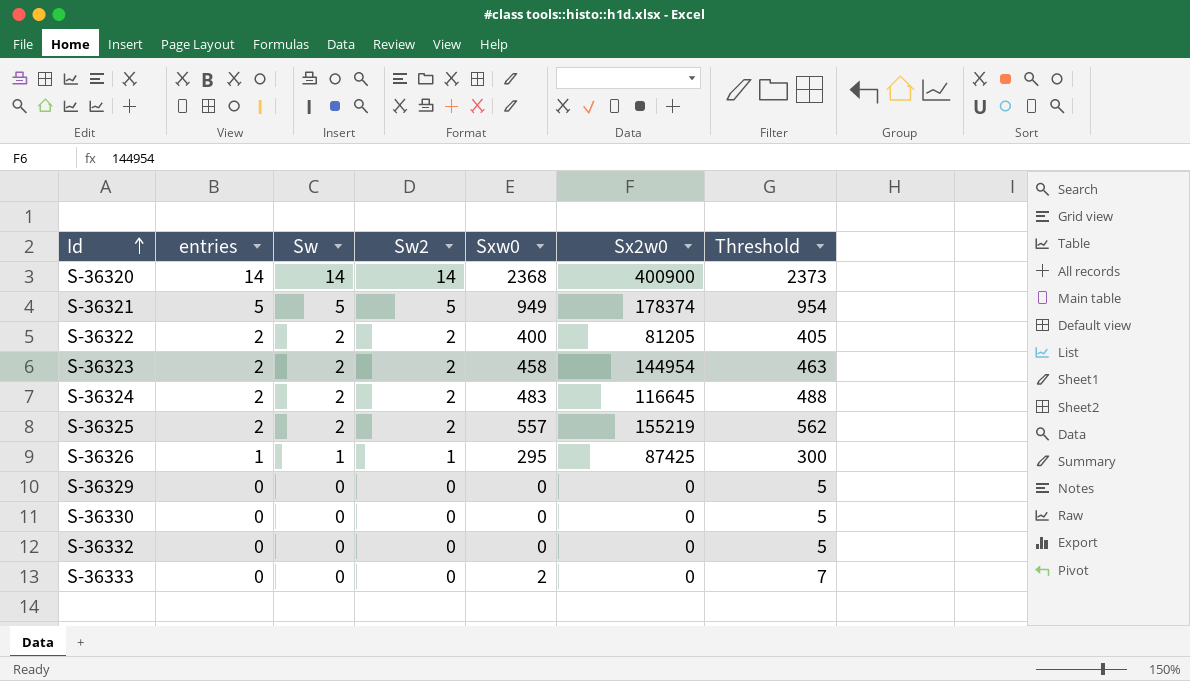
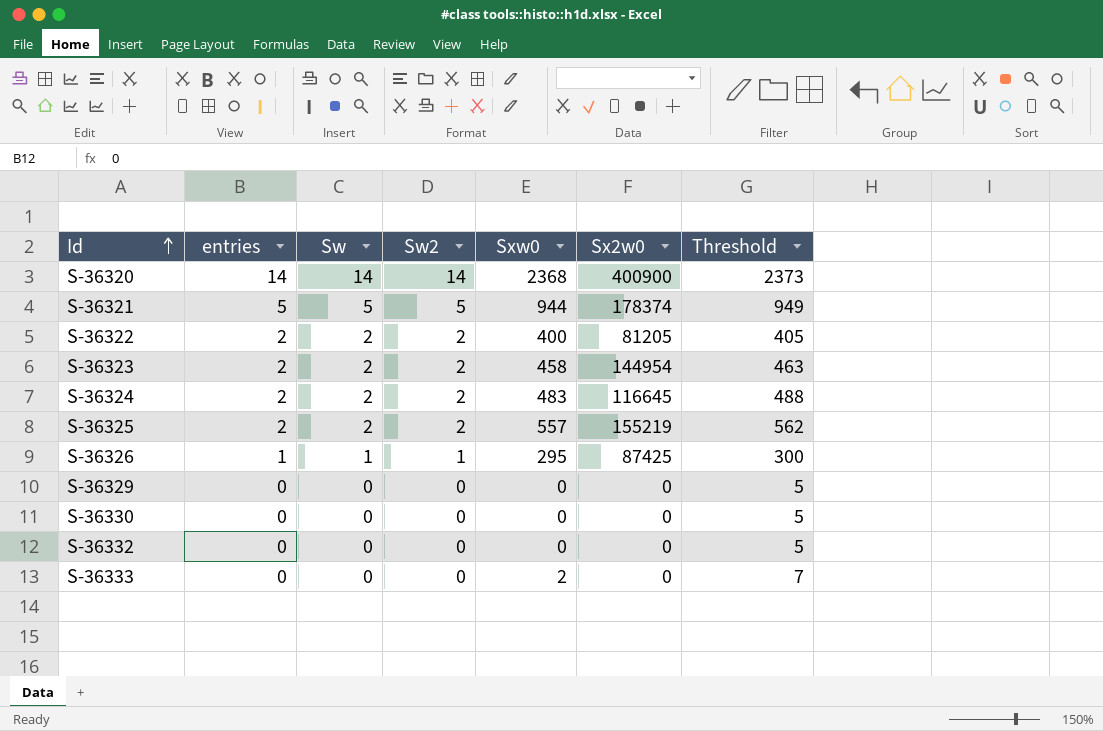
S-36321 | Sxw0: 949 -> 944
S-36321 | Threshold: 954 -> 949

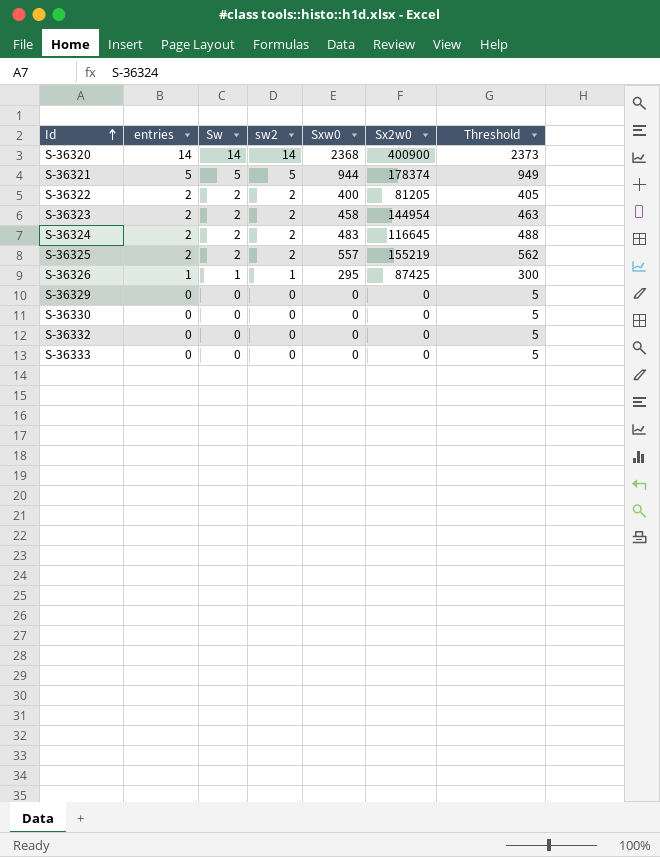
column name: Sw2 -> sw2
S-36333 | Sxw0: 2 -> 0
S-36333 | Threshold: 7 -> 5

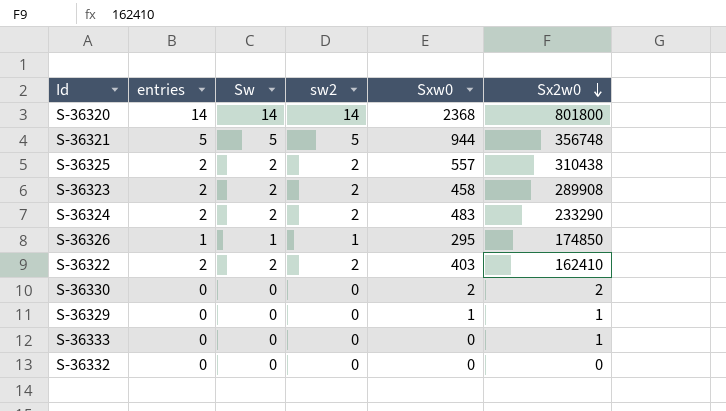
row order: Id ascending -> Sx2w0 descending
column Threshold | formula: [Sxw0] + 5 -> none
S-36320 | Sx2w0: 400900 -> 801800
S-36321 | Sx2w0: 178374 -> 356748
S-36325 | Sx2w0: 155219 -> 310438
S-36323 | Sx2w0: 144954 -> 289908
S-36324 | Sx2w0: 116645 -> 233290
S-36326 | Sx2w0: 87425 -> 174850
S-36322 | Sxw0: 400 -> 403
S-36322 | Sx2w0: 81205 -> 162410
S-36330 | Sxw0: 0 -> 2
S-36330 | Sx2w0: 0 -> 2
S-36329 | Sxw0: 0 -> 1
S-36329 | Sx2w0: 0 -> 1
S-36333 | Sx2w0: 0 -> 1

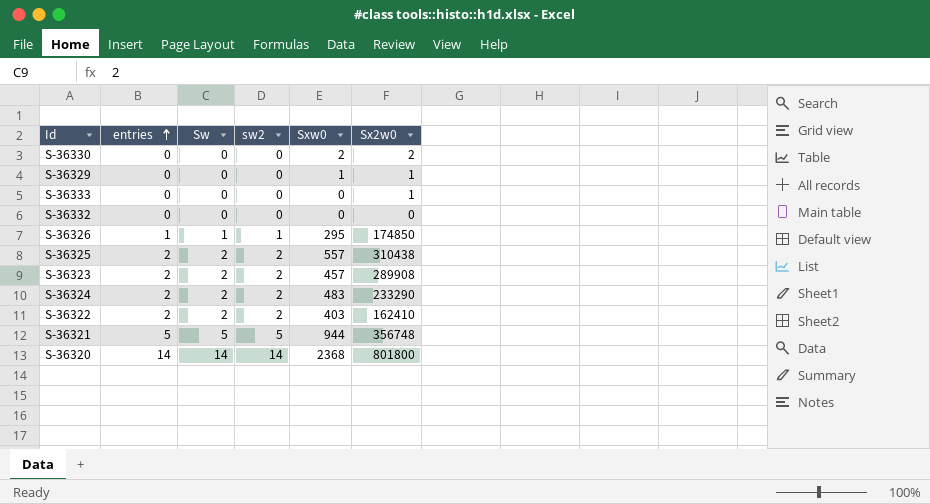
row order: Sx2w0 descending -> entries ascending
S-36323 | Sxw0: 458 -> 457

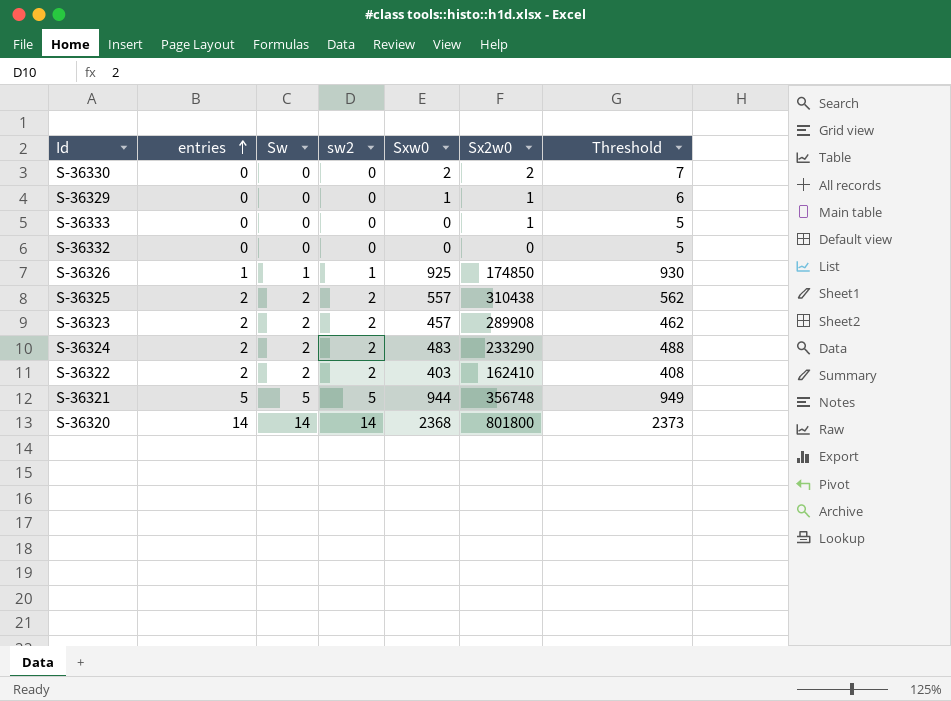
column Threshold | formula: none -> [Sxw0] + 5
S-36326 | Sxw0: 295 -> 925

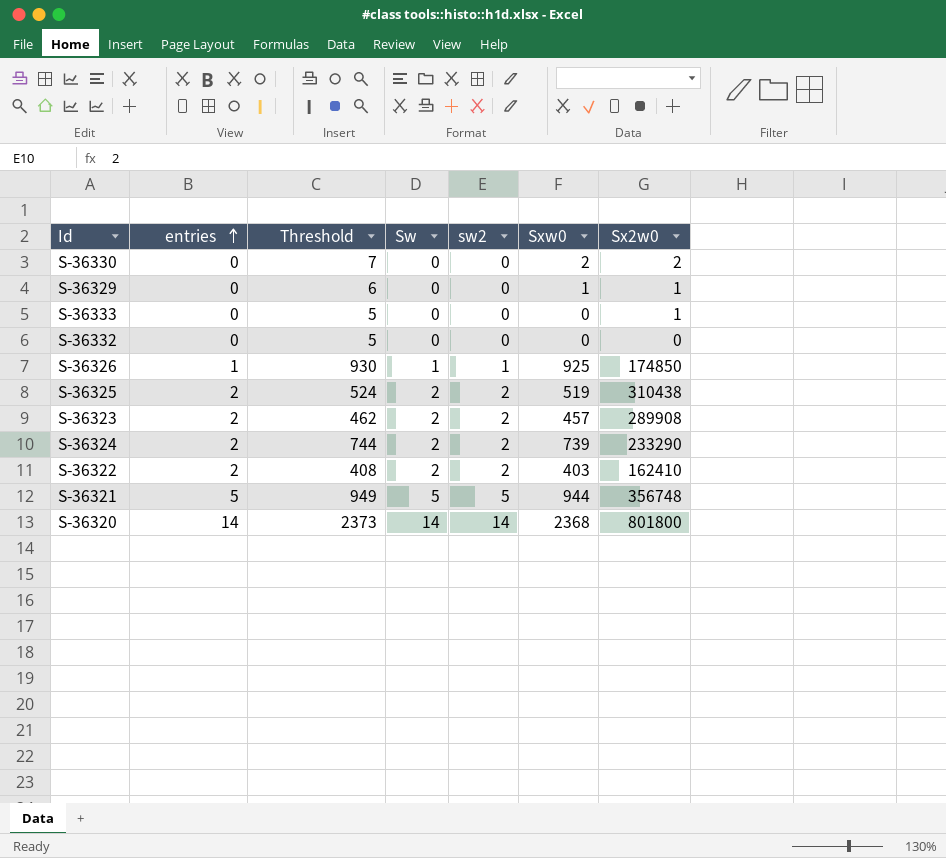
column Threshold | position: 7 -> 3
S-36325 | Threshold: 562 -> 524
S-36325 | Sxw0: 557 -> 519
S-36324 | Threshold: 488 -> 744
S-36324 | Sxw0: 483 -> 739

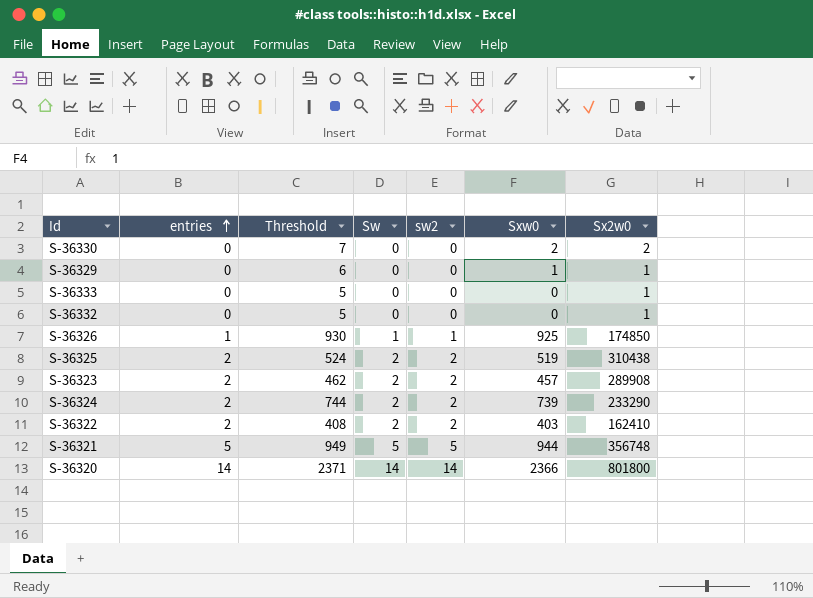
S-36332 | Sx2w0: 0 -> 1
S-36320 | Threshold: 2373 -> 2371
S-36320 | Sxw0: 2368 -> 2366

